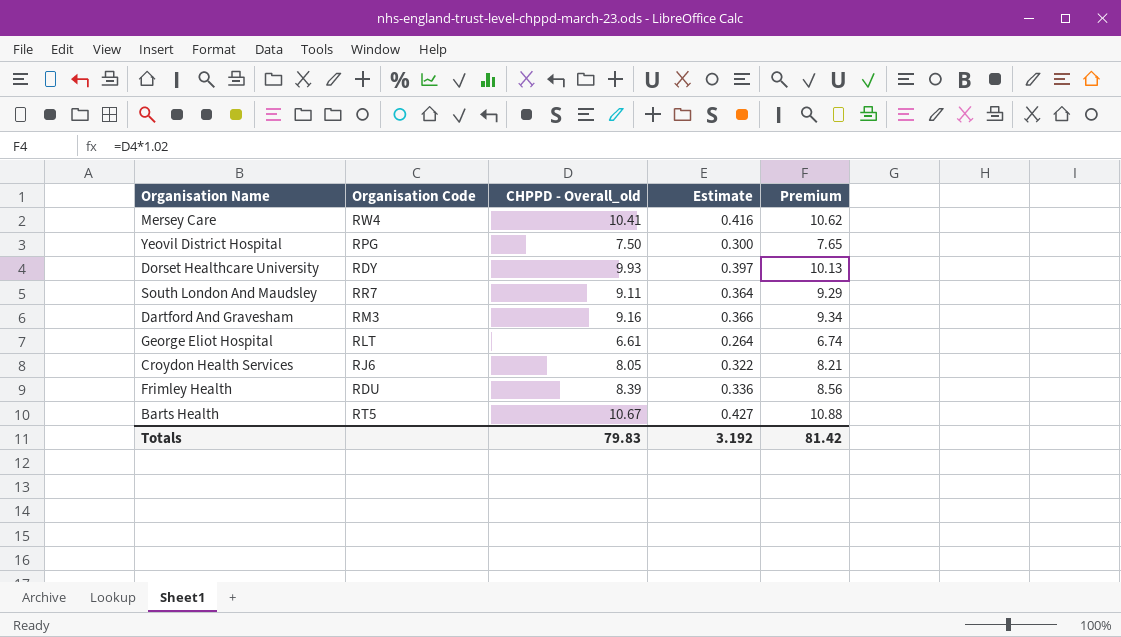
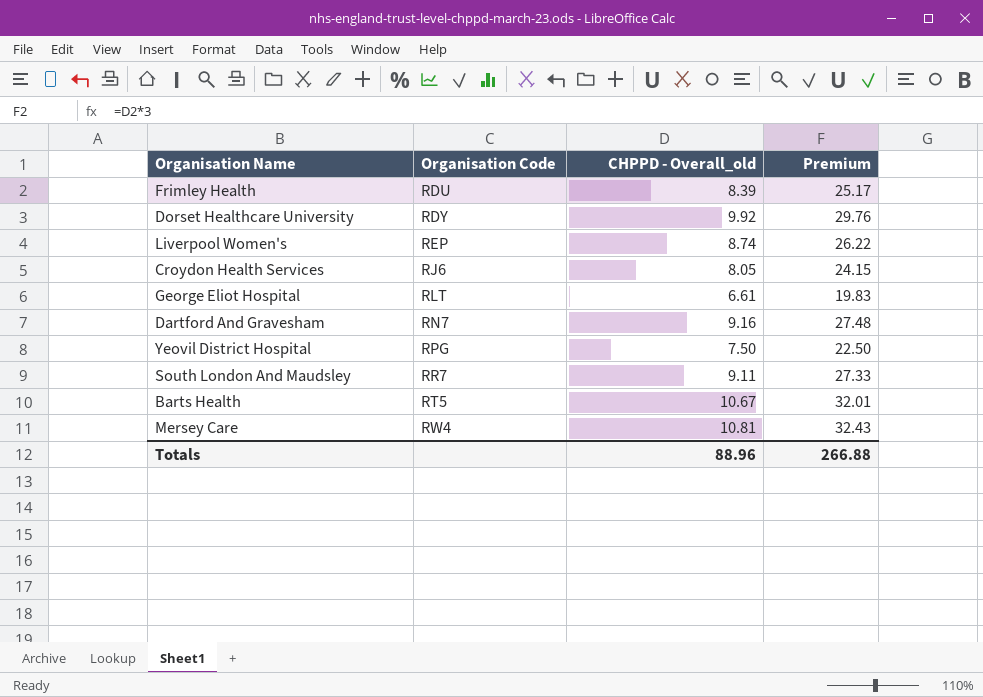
row order: none -> Organisation Code ascending
column Estimate | formula: [CHPPD - Overall_old] * 0.04 -> none
column Premium | formula: [CHPPD - Overall_old] * 1.02 -> [CHPPD - Overall_old] * 3
Dorset Healthcare University | CHPPD - Overall_old: 9.93 -> 9.92
row Liverpool Women's: none -> REP | 8.74 | 26.22
Dartford And Gravesham | Organisation Code: RM3 -> RN7
Mersey Care | CHPPD - Overall_old: 10.41 -> 10.81
Totals | CHPPD - Overall_old: 79.83 -> 88.96
Totals | Premium: 81.42 -> 266.88

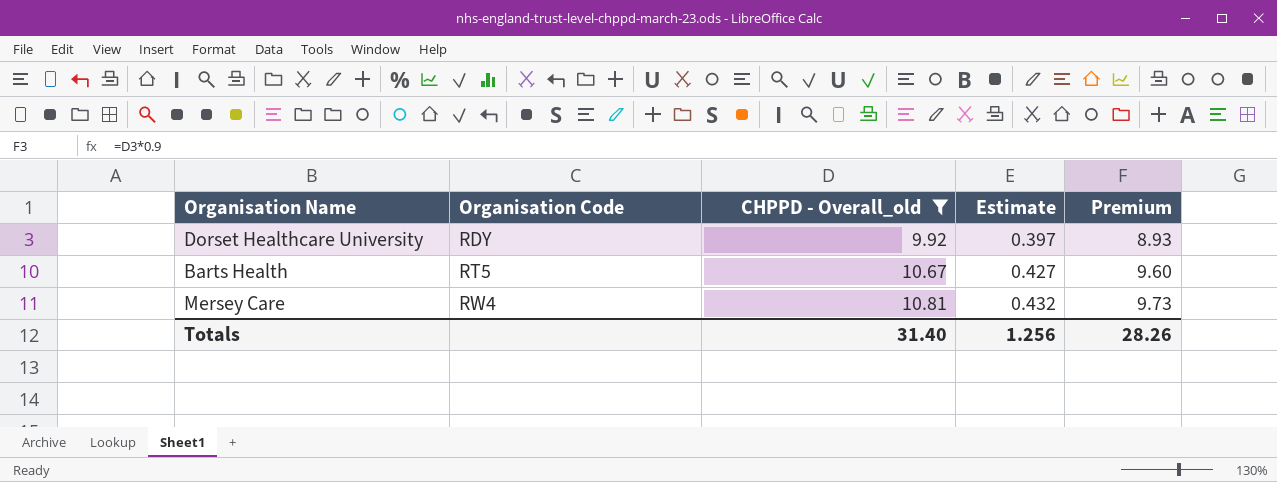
filter: none -> CHPPD - Overall_old >= 9.92
column Estimate | formula: none -> [CHPPD - Overall_old] * 0.04
column Premium | formula: [CHPPD - Overall_old] * 3 -> [CHPPD - Overall_old] * 0.9
Totals | CHPPD - Overall_old: 88.96 -> 31.40
Totals | Premium: 266.88 -> 28.26

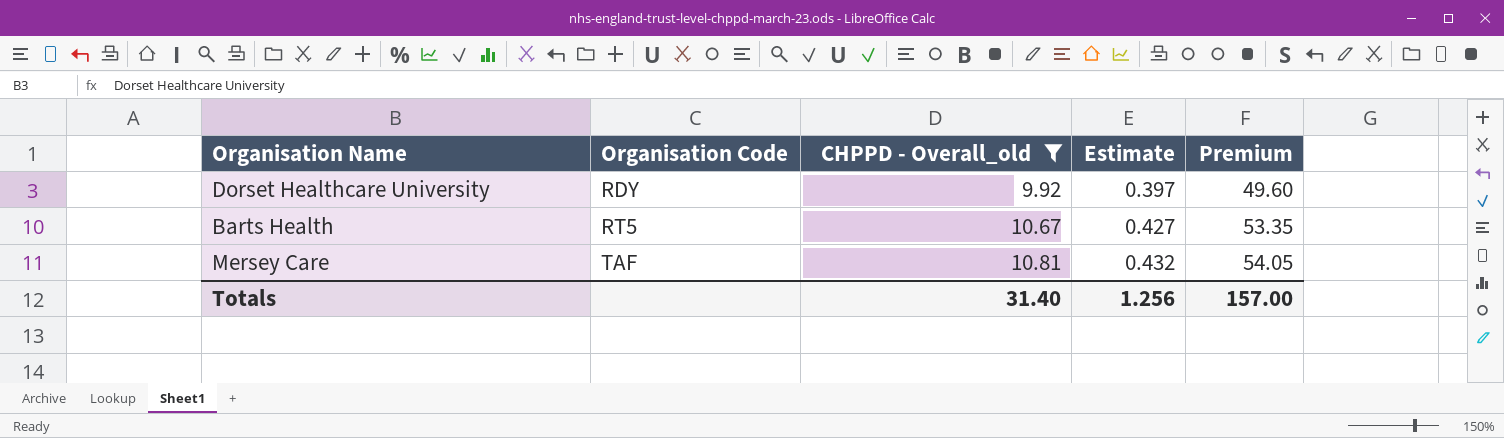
column Premium | formula: [CHPPD - Overall_old] * 0.9 -> [CHPPD - Overall_old] * 5
Mersey Care | Organisation Code: RW4 -> TAF
Totals | Premium: 28.26 -> 157.00

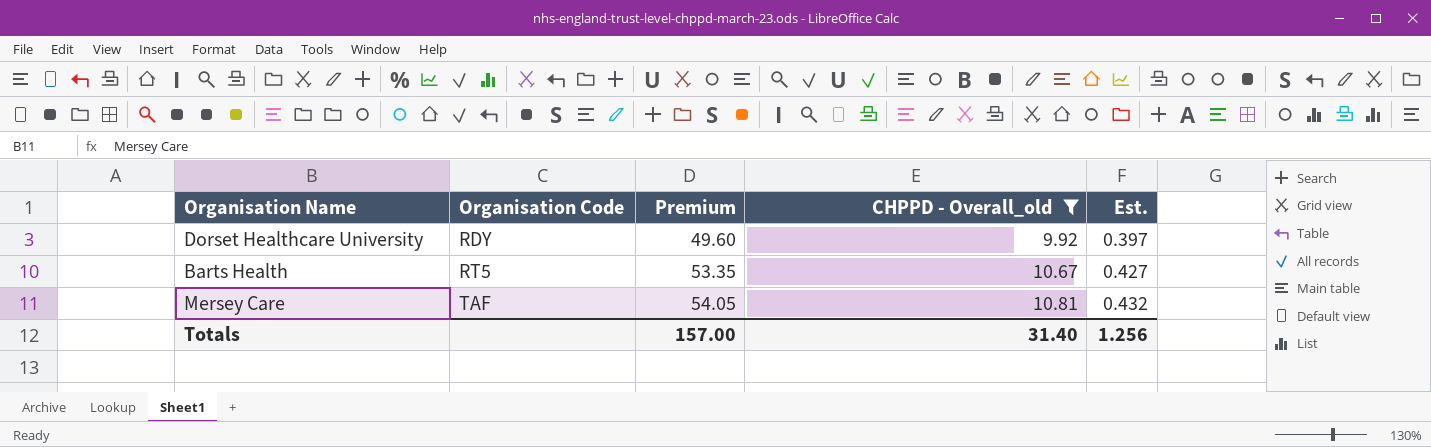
column Premium | position: 5 -> 3
column name: Estimate -> Est.

